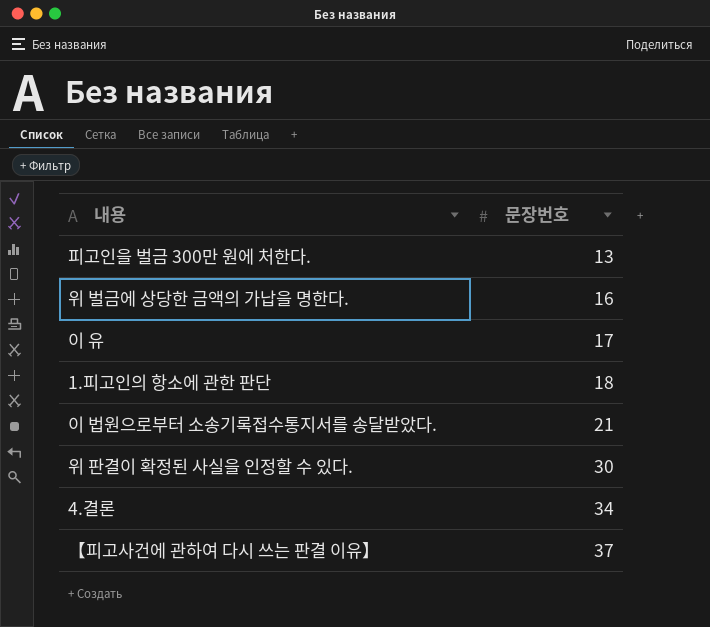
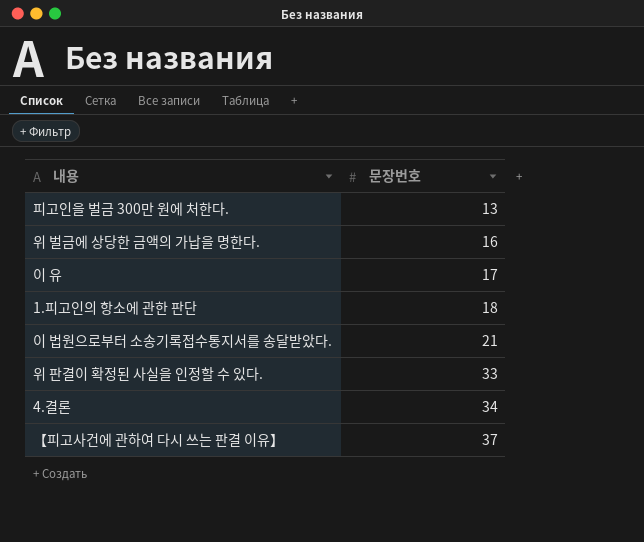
위 판결이 확정된 사실을 인정할 수 있다. | 문장번호: 30 -> 33

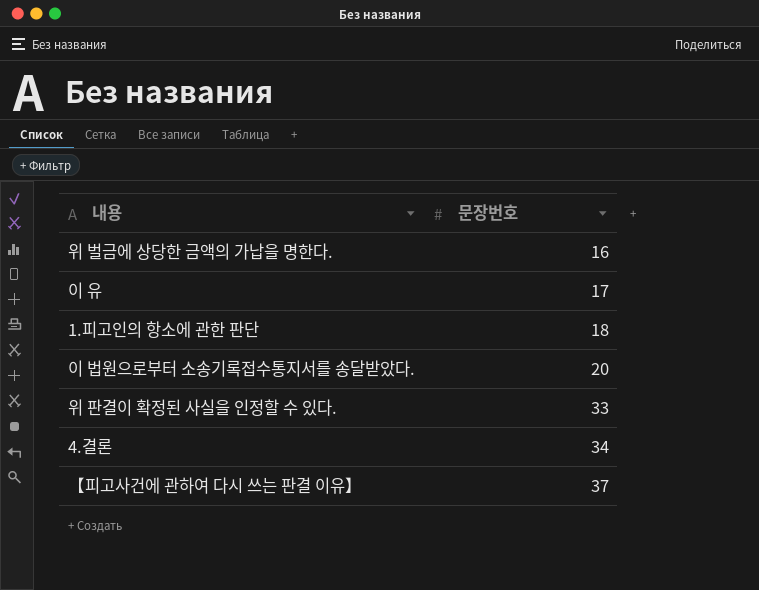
row 피고인을 벌금 300만 원에 처한다.: 13 -> none
이 법원으로부터 소송기록접수통지서를 송달받았다. | 문장번호: 21 -> 20

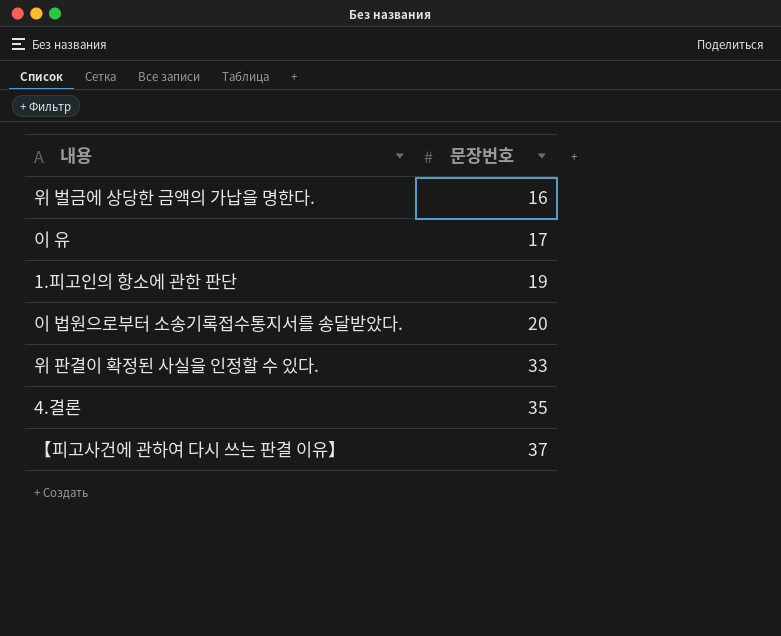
1.피고인의 항소에 관한 판단 | 문장번호: 18 -> 19
4.결론 | 문장번호: 34 -> 35

